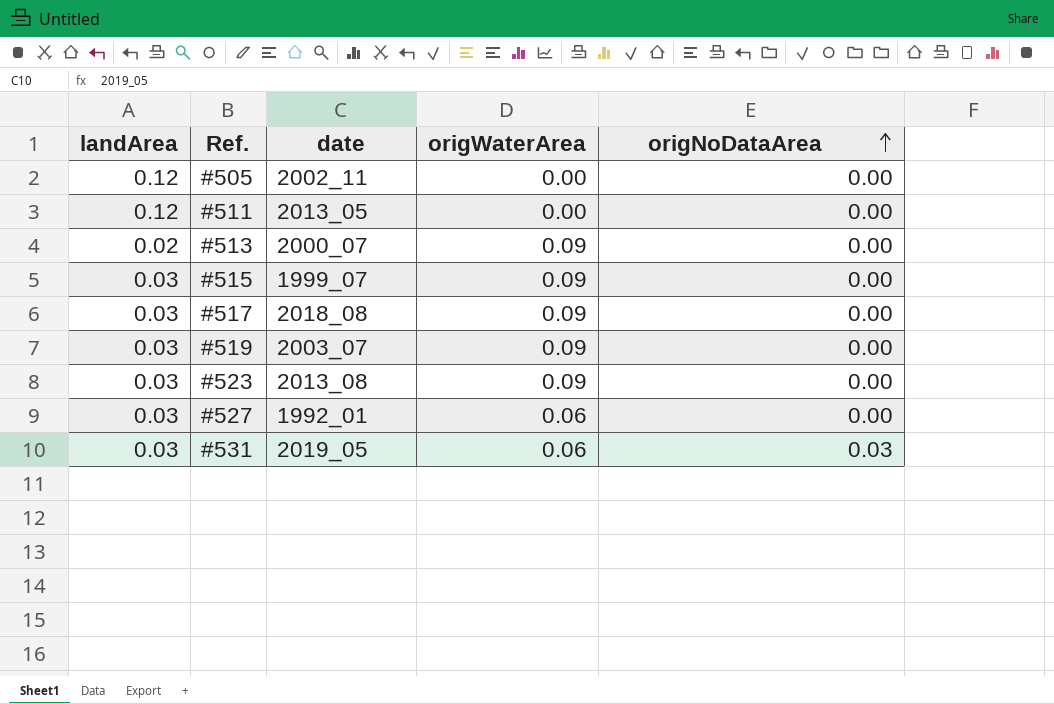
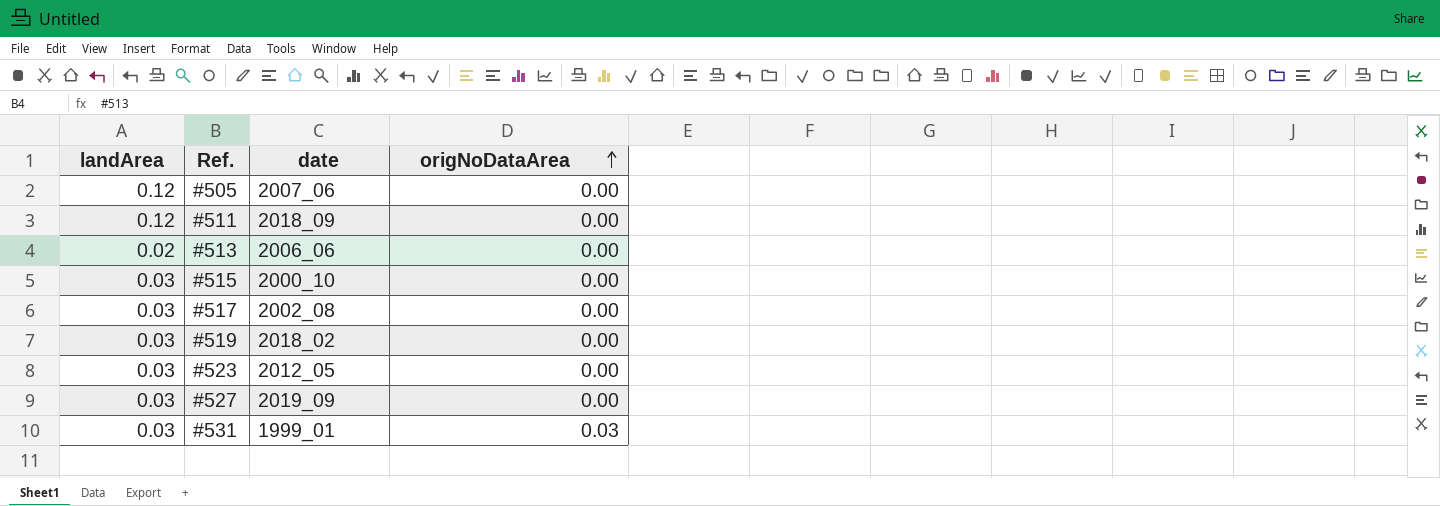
column origWaterArea | position: 4 -> none
#505 | date: 2002_11 -> 2007_06
#511 | date: 2013_05 -> 2018_09
#513 | date: 2000_07 -> 2006_06
#515 | date: 1999_07 -> 2000_10
#517 | date: 2018_08 -> 2002_08
#519 | date: 2003_07 -> 2018_02
#523 | date: 2013_08 -> 2012_05
#527 | date: 1992_01 -> 2019_09
#531 | date: 2019_05 -> 1999_01

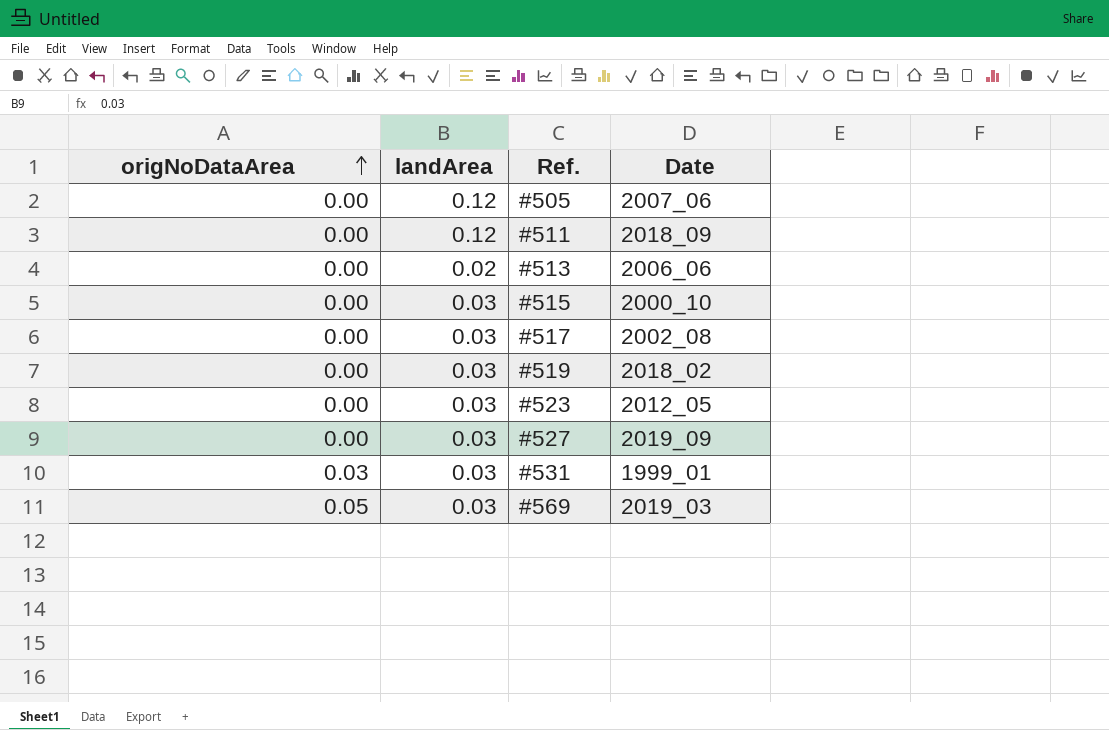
column origNoDataArea | position: 4 -> 1
column name: date -> Date
row #569: none -> 0.05 | 0.03 | 2019_03

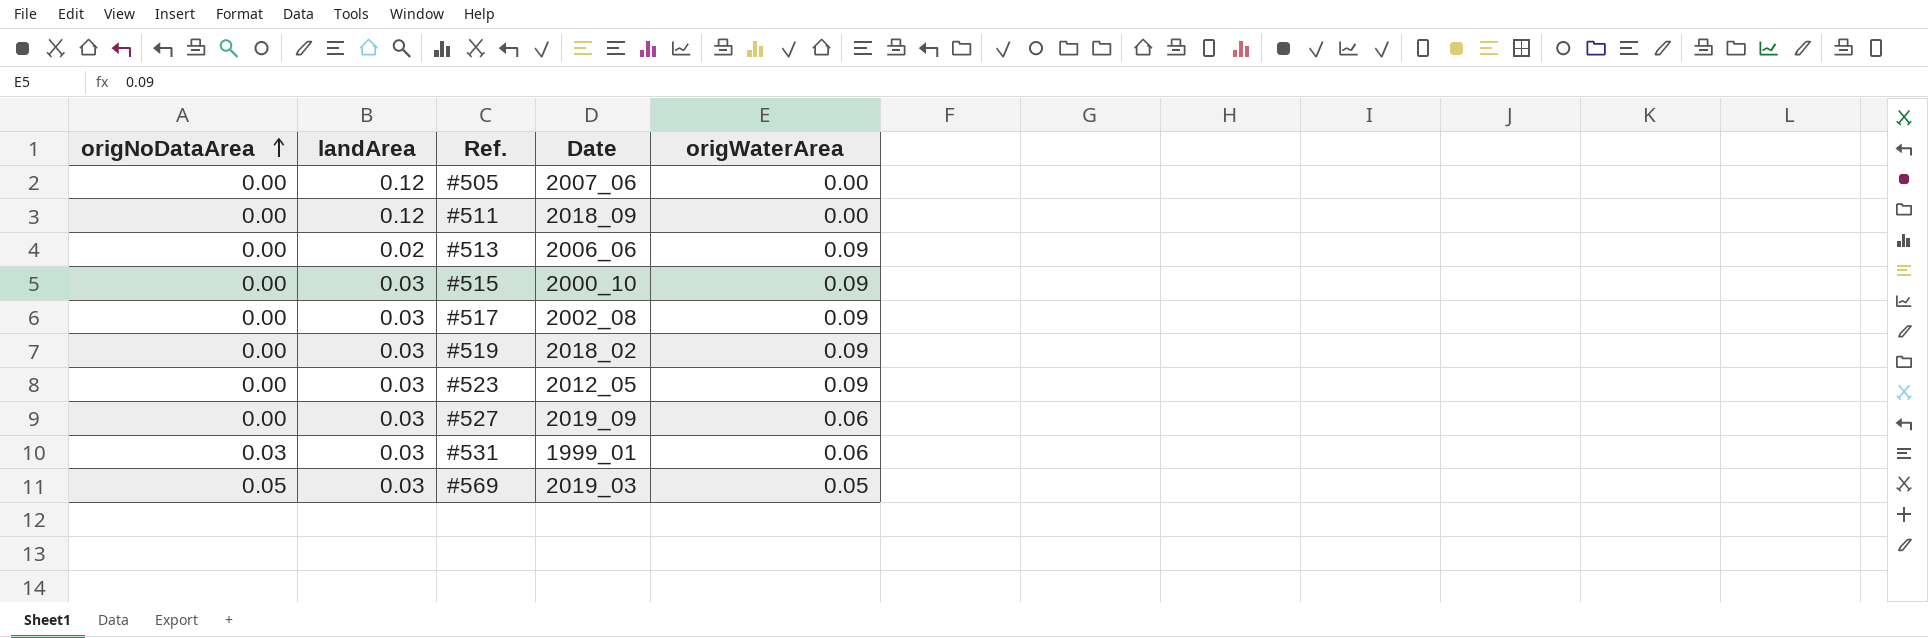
column origWaterArea | position: none -> 5

